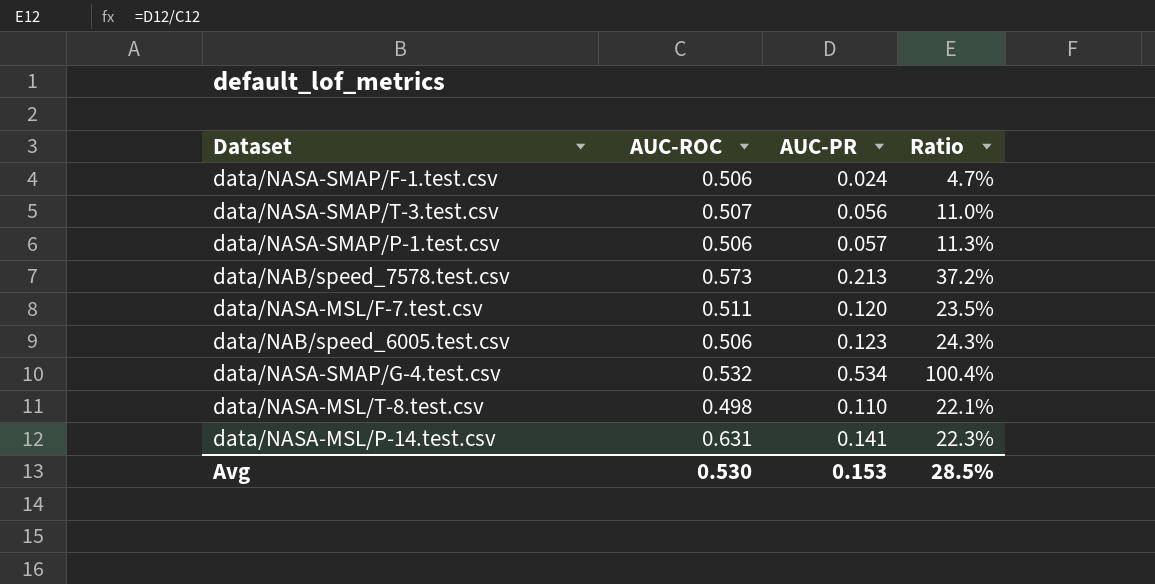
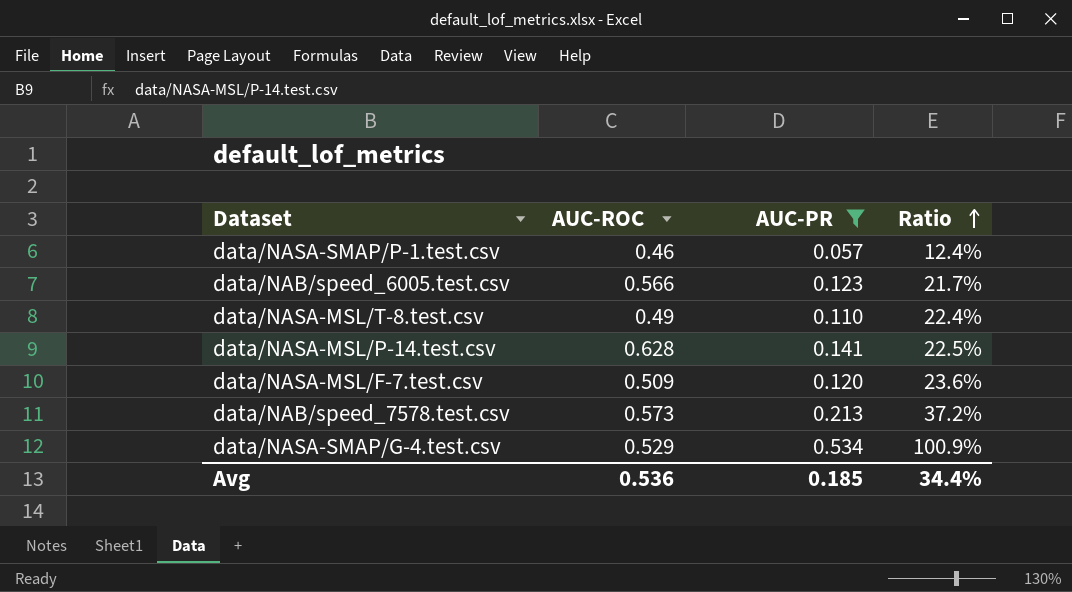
filter: none -> AUC-PR >= 0.057
row order: none -> Ratio ascending
data/NASA-SMAP/P-1.test.csv | AUC-ROC: 0.506 -> 0.46
data/NASA-SMAP/P-1.test.csv | Ratio: 11.3% -> 12.4%
data/NAB/speed_6005.test.csv | AUC-ROC: 0.506 -> 0.566
data/NAB/speed_6005.test.csv | Ratio: 24.3% -> 21.7%
data/NASA-MSL/T-8.test.csv | AUC-ROC: 0.498 -> 0.49
data/NASA-MSL/T-8.test.csv | Ratio: 22.1% -> 22.4%
data/NASA-MSL/P-14.test.csv | AUC-ROC: 0.631 -> 0.628
data/NASA-MSL/P-14.test.csv | Ratio: 22.3% -> 22.5%
data/NASA-MSL/F-7.test.csv | AUC-ROC: 0.511 -> 0.509
data/NASA-MSL/F-7.test.csv | Ratio: 23.5% -> 23.6%
data/NASA-SMAP/G-4.test.csv | AUC-ROC: 0.532 -> 0.529
data/NASA-SMAP/G-4.test.csv | Ratio: 100.4% -> 100.9%
Avg | AUC-ROC: 0.530 -> 0.536
Avg | AUC-PR: 0.153 -> 0.185
Avg | Ratio: 28.5% -> 34.4%

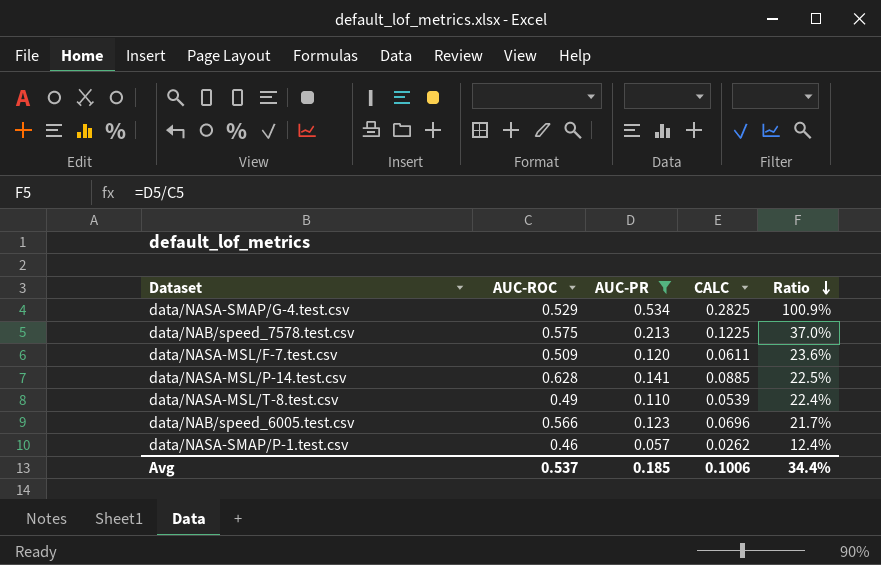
row order: Ratio ascending -> Ratio descending
column CALC | formula: none -> [AUC-ROC] * [AUC-PR]
data/NAB/speed_7578.test.csv | AUC-ROC: 0.573 -> 0.575
data/NAB/speed_7578.test.csv | Ratio: 37.2% -> 37.0%
Avg | AUC-ROC: 0.536 -> 0.537

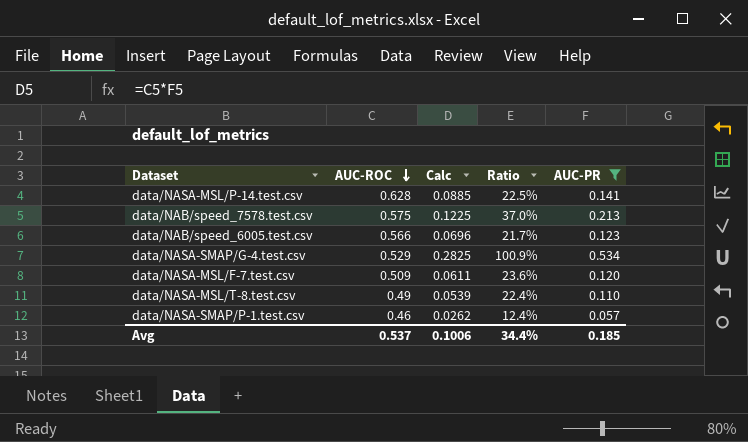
row order: Ratio descending -> AUC-ROC descending
column name: CALC -> Calc
column AUC-PR | position: 3 -> 5

